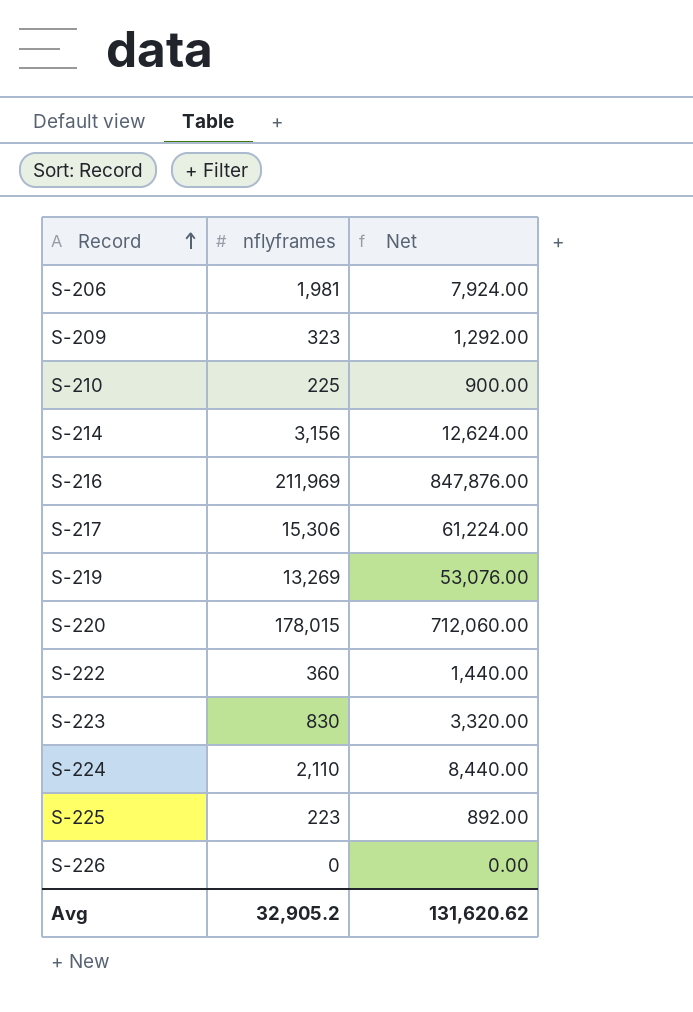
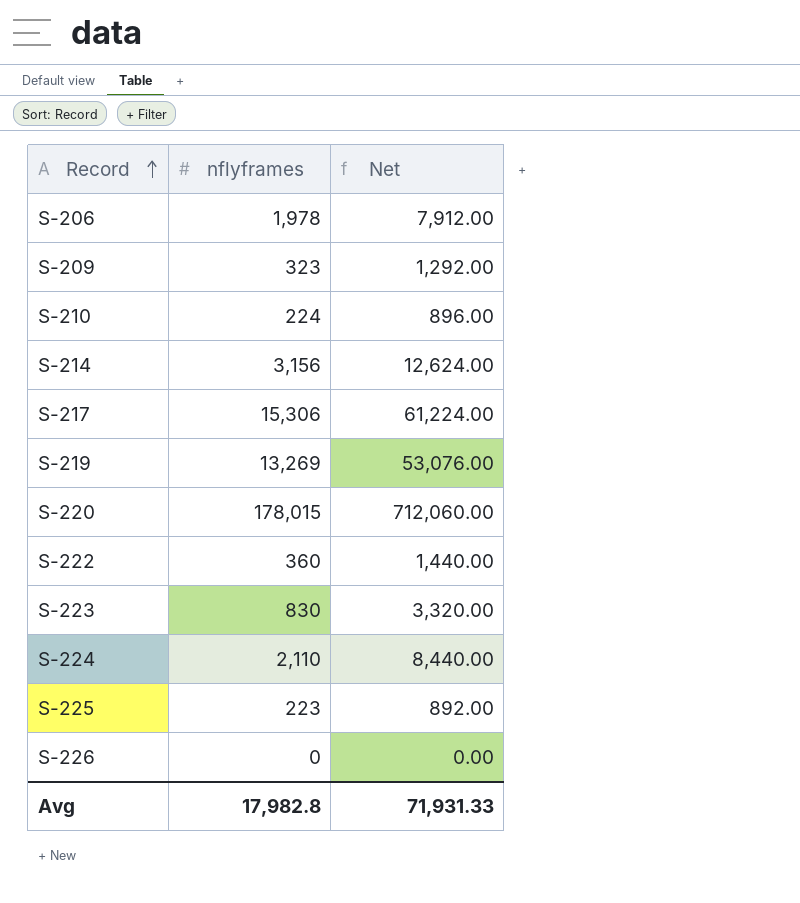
row S-216: 211,969 | 847,876.00 -> none
S-206 | nflyframes: 1,981 -> 1,978
S-206 | Net: 7,924.00 -> 7,912.00
S-210 | nflyframes: 225 -> 224
S-210 | Net: 900.00 -> 896.00
Avg | nflyframes: 32,905.2 -> 17,982.8
Avg | Net: 131,620.62 -> 71,931.33

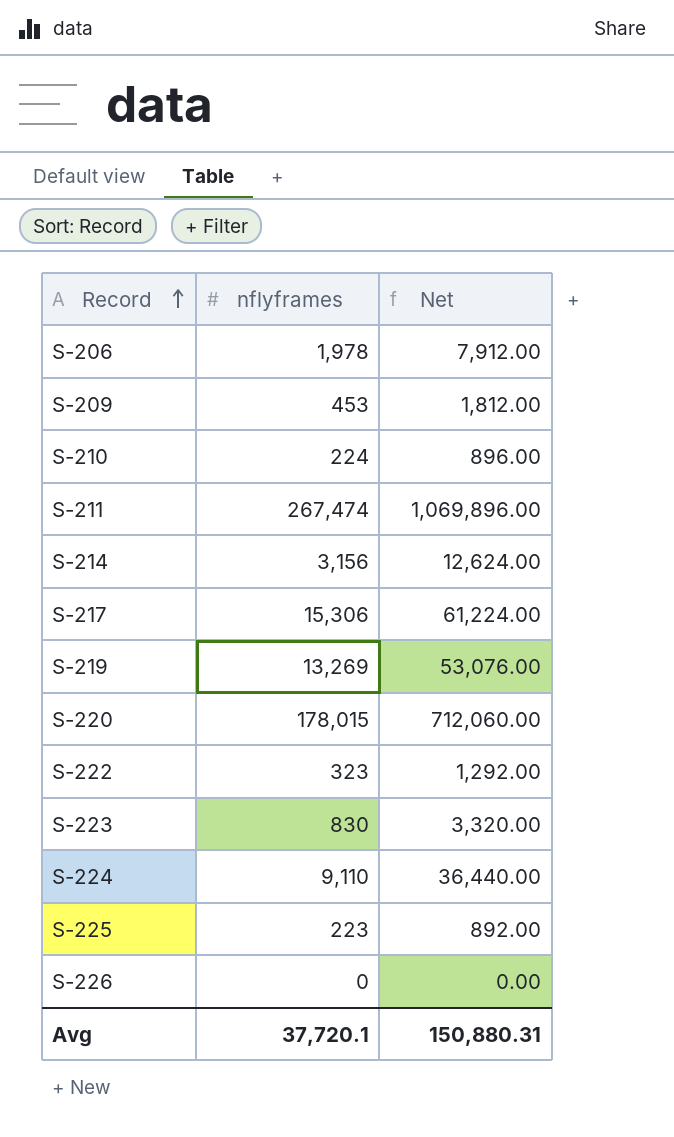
S-209 | nflyframes: 323 -> 453
S-209 | Net: 1,292.00 -> 1,812.00
row S-211: none -> 267,474 | 1,069,896.00
S-222 | nflyframes: 360 -> 323
S-222 | Net: 1,440.00 -> 1,292.00
S-224 | nflyframes: 2,110 -> 9,110
S-224 | Net: 8,440.00 -> 36,440.00
Avg | nflyframes: 17,982.8 -> 37,720.1
Avg | Net: 71,931.33 -> 150,880.31

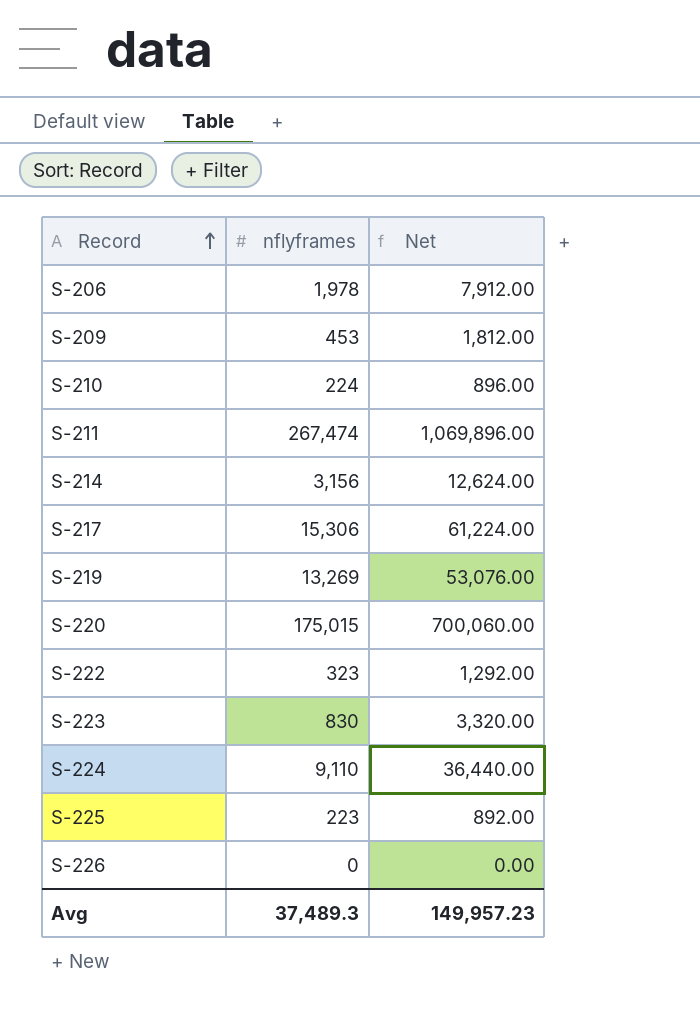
S-220 | nflyframes: 178,015 -> 175,015
S-220 | Net: 712,060.00 -> 700,060.00
Avg | nflyframes: 37,720.1 -> 37,489.3
Avg | Net: 150,880.31 -> 149,957.23

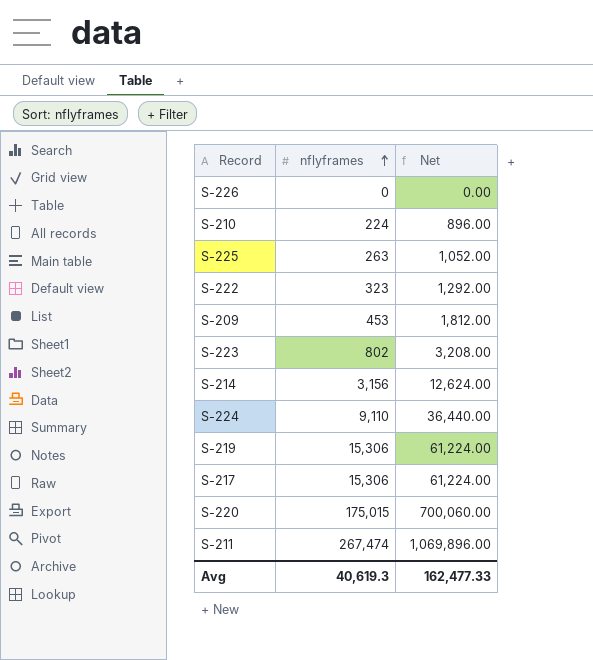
row order: Record ascending -> nflyframes ascending
row S-206: 1,978 | 7,912.00 -> none
S-225 | nflyframes: 223 -> 263
S-225 | Net: 892.00 -> 1,052.00
S-223 | nflyframes: 830 -> 802
S-223 | Net: 3,320.00 -> 3,208.00
S-219 | nflyframes: 13,269 -> 15,306
S-219 | Net: 53,076.00 -> 61,224.00
Avg | nflyframes: 37,489.3 -> 40,619.3
Avg | Net: 149,957.23 -> 162,477.33

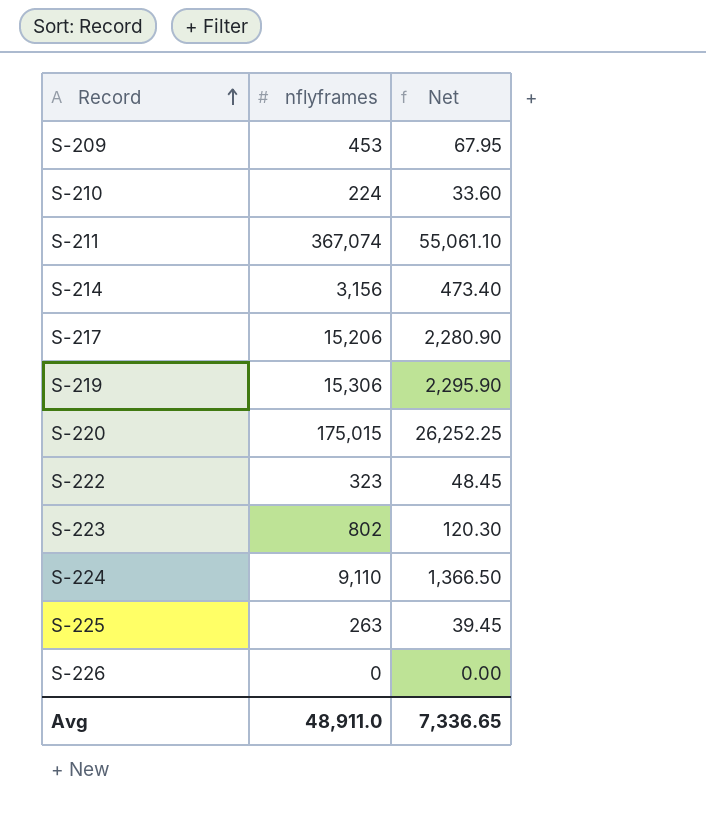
row order: nflyframes ascending -> Record ascending
column Net | formula: [nflyframes] * 4 -> [nflyframes] * 0.15
S-211 | nflyframes: 267,474 -> 367,074
S-217 | nflyframes: 15,306 -> 15,206
Avg | nflyframes: 40,619.3 -> 48,911.0
Avg | Net: 162,477.33 -> 7,336.65

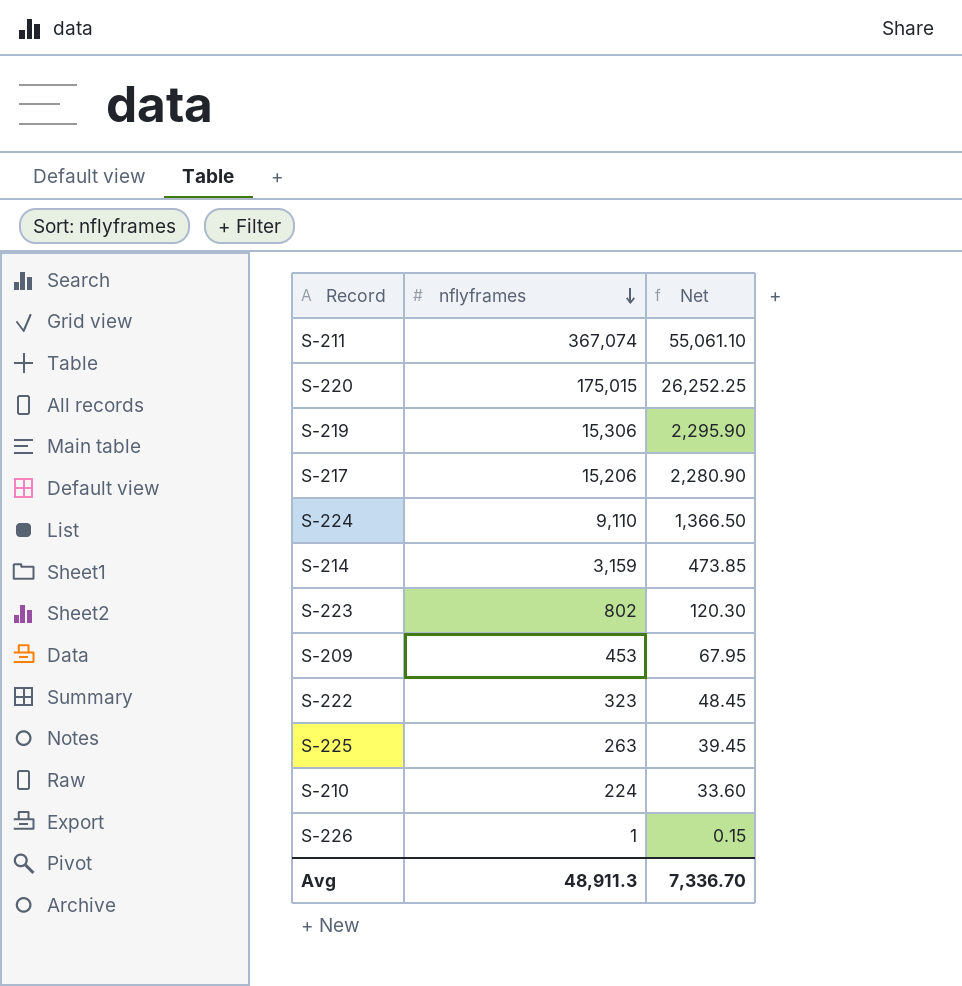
row order: Record ascending -> nflyframes descending
S-214 | nflyframes: 3,156 -> 3,159
S-214 | Net: 473.40 -> 473.85
S-226 | nflyframes: 0 -> 1
S-226 | Net: 0.00 -> 0.15
Avg | nflyframes: 48,911.0 -> 48,911.3
Avg | Net: 7,336.65 -> 7,336.70

